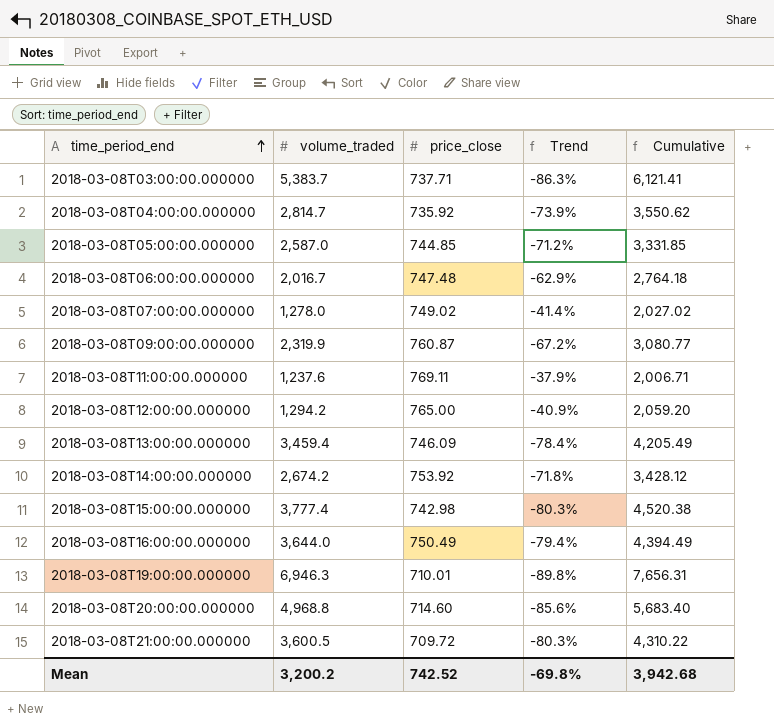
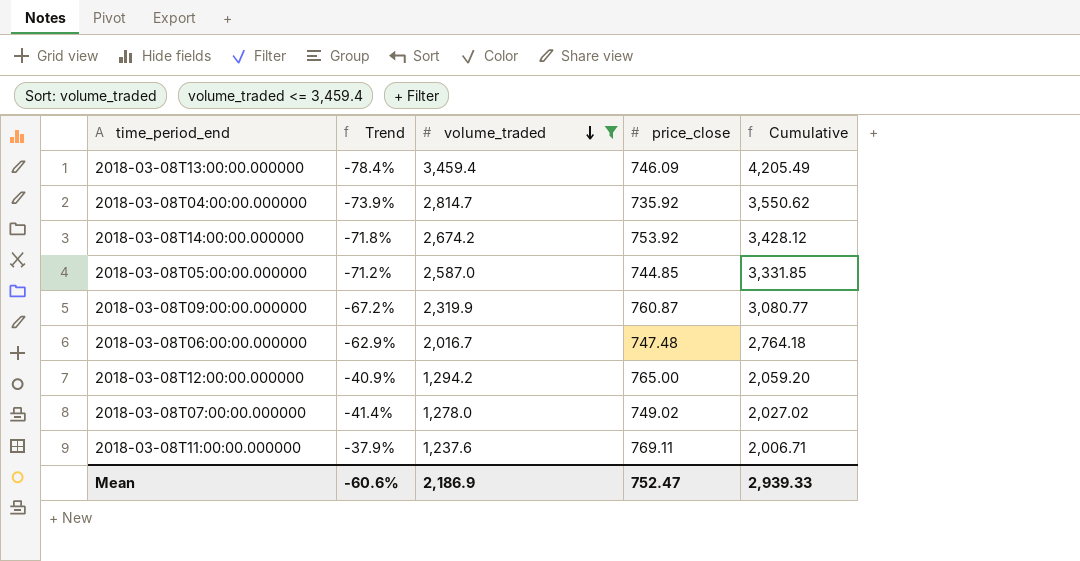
filter: none -> volume_traded <= 3,459.4
row order: time_period_end ascending -> volume_traded descending
column Trend | position: 4 -> 2
Mean | Trend: -69.8% -> -60.6%
Mean | volume_traded: 3,200.2 -> 2,186.9
Mean | price_close: 742.52 -> 752.47
Mean | Cumulative: 3,942.68 -> 2,939.33

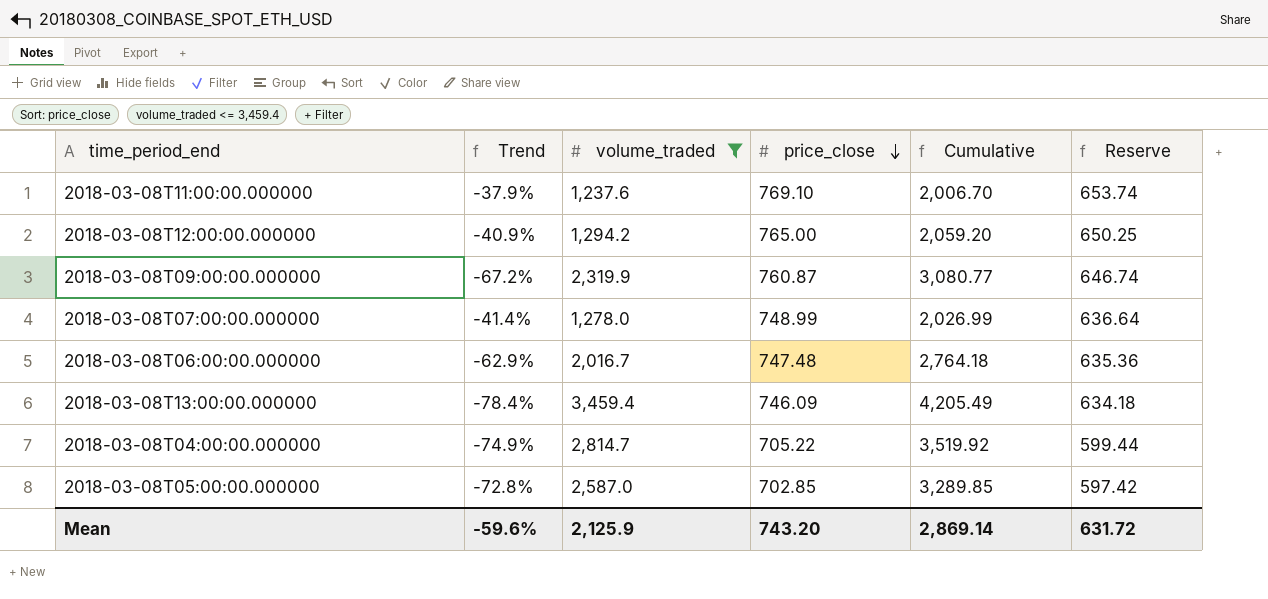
row order: volume_traded descending -> price_close descending
column Reserve | formula: none -> [price_close] * 0.85
row 2018-03-08T14:00:00.000000: -71.8% | 2,674.2 | 753.92 | 3,428.12 -> none
2018-03-08T11:00:00.000000 | price_close: 769.11 -> 769.10
2018-03-08T11:00:00.000000 | Cumulative: 2,006.71 -> 2,006.70
2018-03-08T07:00:00.000000 | price_close: 749.02 -> 748.99
2018-03-08T07:00:00.000000 | Cumulative: 2,027.02 -> 2,026.99
2018-03-08T04:00:00.000000 | Trend: -73.9% -> -74.9%
2018-03-08T04:00:00.000000 | price_close: 735.92 -> 705.22
2018-03-08T04:00:00.000000 | Cumulative: 3,550.62 -> 3,519.92
2018-03-08T05:00:00.000000 | Trend: -71.2% -> -72.8%
2018-03-08T05:00:00.000000 | price_close: 744.85 -> 702.85
2018-03-08T05:00:00.000000 | Cumulative: 3,331.85 -> 3,289.85
Mean | Trend: -60.6% -> -59.6%
Mean | volume_traded: 2,186.9 -> 2,125.9
Mean | price_close: 752.47 -> 743.20
Mean | Cumulative: 2,939.33 -> 2,869.14

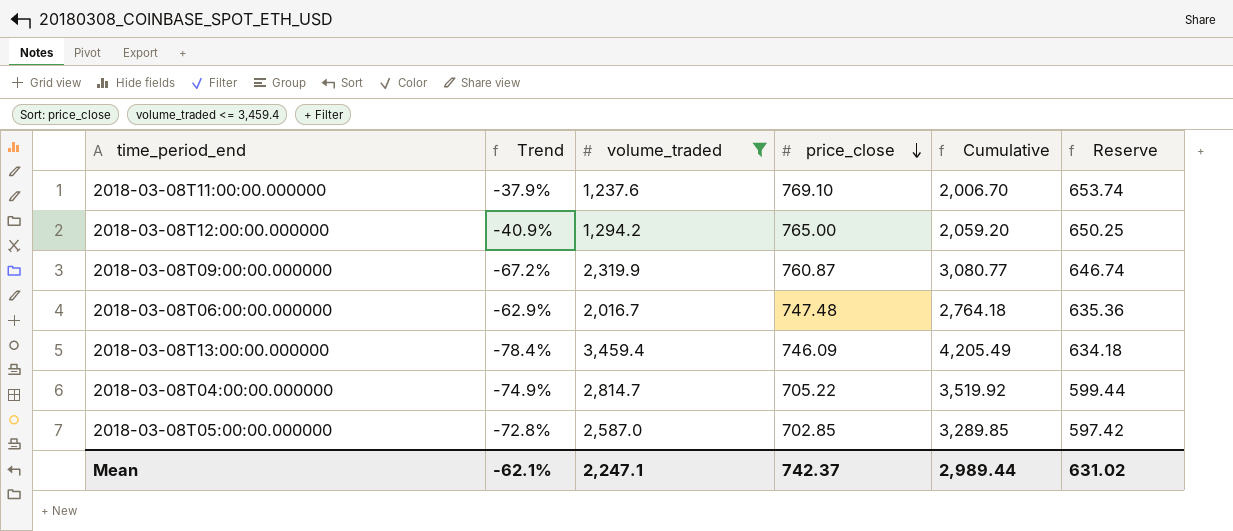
row 2018-03-08T07:00:00.000000: -41.4% | 1,278.0 | 748.99 | 2,026.99 | 636.64 -> none
Mean | Trend: -59.6% -> -62.1%
Mean | volume_traded: 2,125.9 -> 2,247.1
Mean | price_close: 743.20 -> 742.37
Mean | Cumulative: 2,869.14 -> 2,989.44
Mean | Reserve: 631.72 -> 631.02

